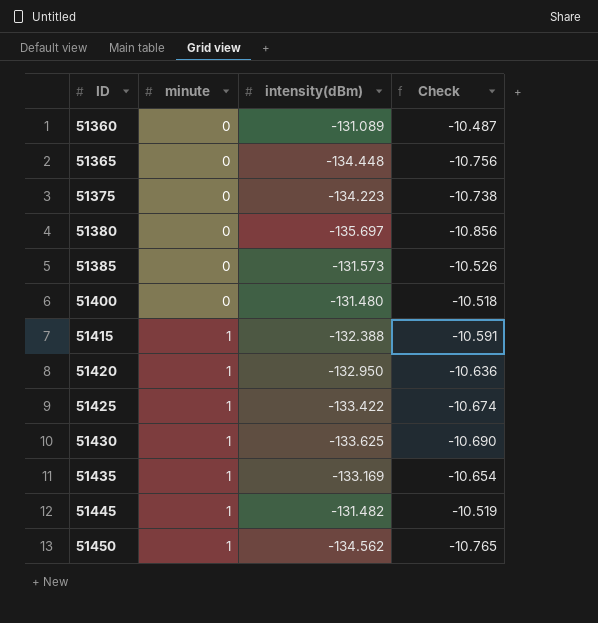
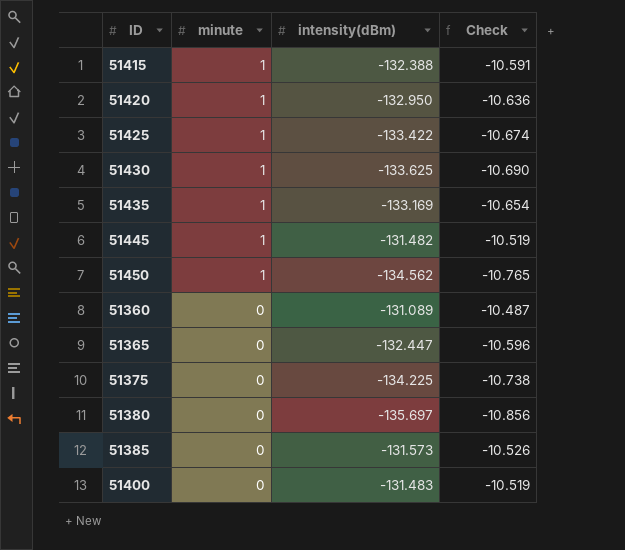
row order: ID ascending -> minute descending
51365 | intensity(dBm): -134.448 -> -132.447
51365 | Check: -10.756 -> -10.596
51375 | intensity(dBm): -134.223 -> -134.225
51400 | intensity(dBm): -131.480 -> -131.483
51400 | Check: -10.518 -> -10.519

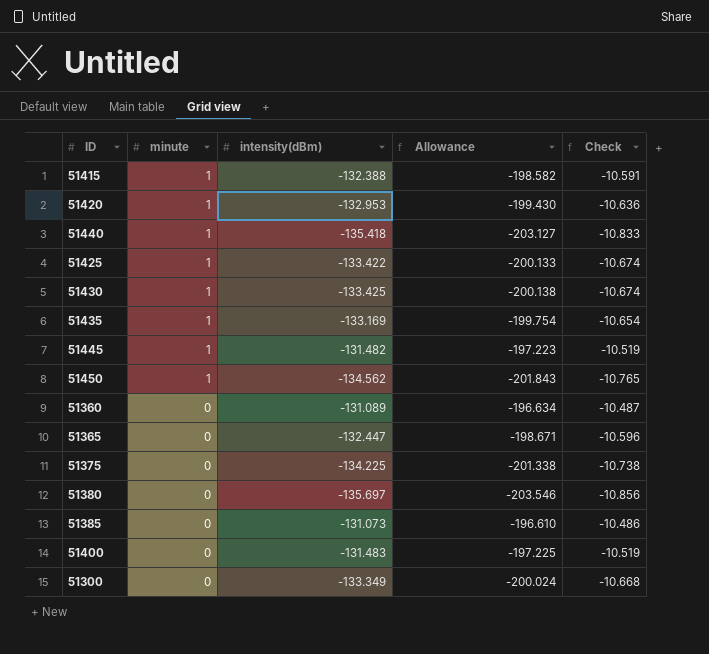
column Allowance | formula: none -> [intensity(dBm)] * 1.5
51420 | intensity(dBm): -132.950 -> -132.953
row 51440: none -> 1 | -135.418 | -203.127 | -10.833
51430 | intensity(dBm): -133.625 -> -133.425
51430 | Check: -10.690 -> -10.674
51385 | intensity(dBm): -131.573 -> -131.073
51385 | Check: -10.526 -> -10.486
row 51300: none -> 0 | -133.349 | -200.024 | -10.668

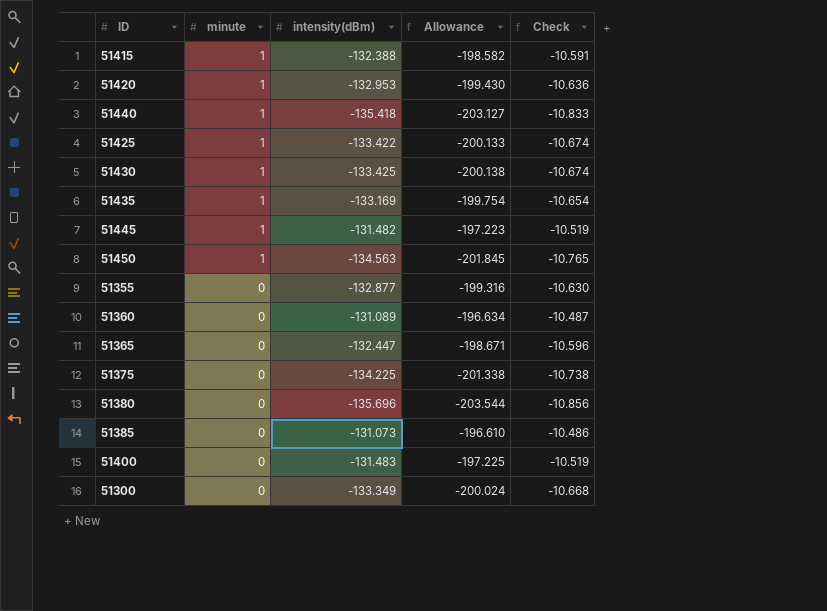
51450 | intensity(dBm): -134.562 -> -134.563
51450 | Allowance: -201.843 -> -201.845
row 51355: none -> 0 | -132.877 | -199.316 | -10.630
51380 | intensity(dBm): -135.697 -> -135.696
51380 | Allowance: -203.546 -> -203.544

